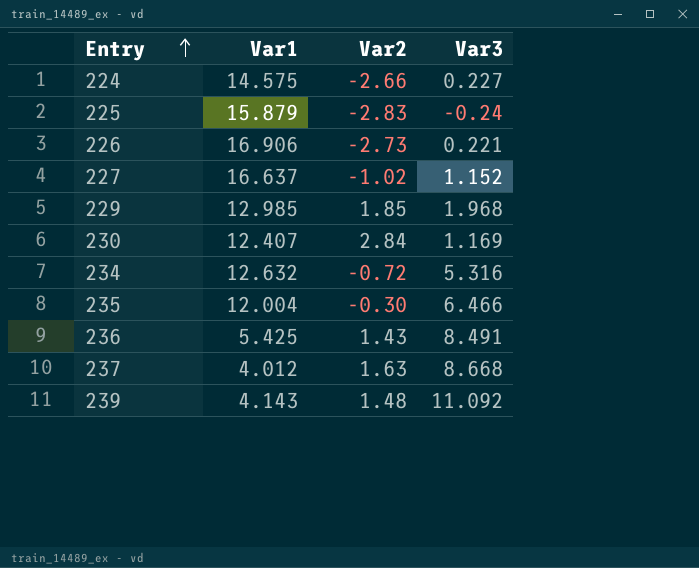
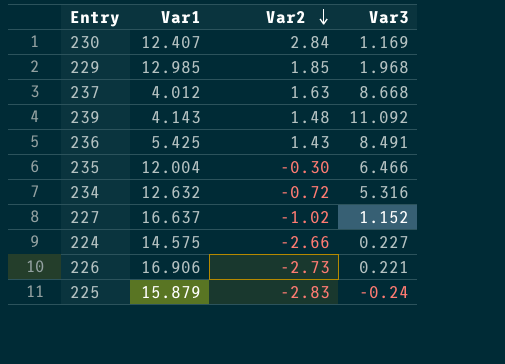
row order: Entry ascending -> Var2 descending

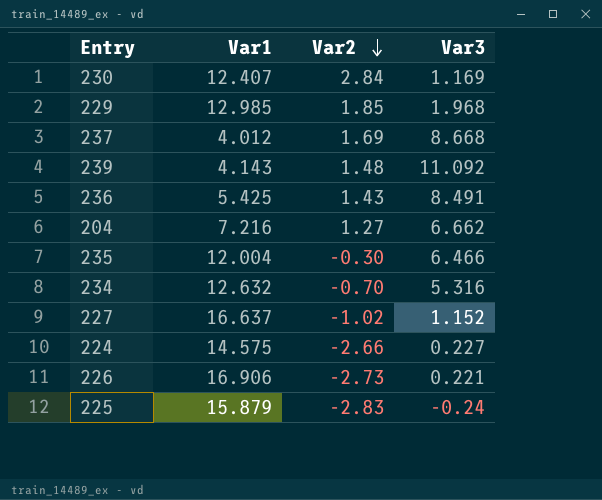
237 | Var2: 1.63 -> 1.69
row 204: none -> 7.216 | 1.27 | 6.662
234 | Var2: -0.72 -> -0.70

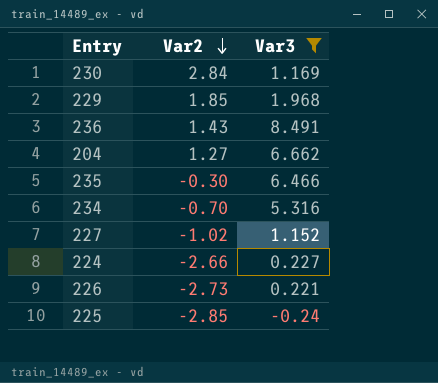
filter: none -> Var3 <= 8.491
column Var1 | position: 2 -> none
225 | Var2: -2.83 -> -2.85

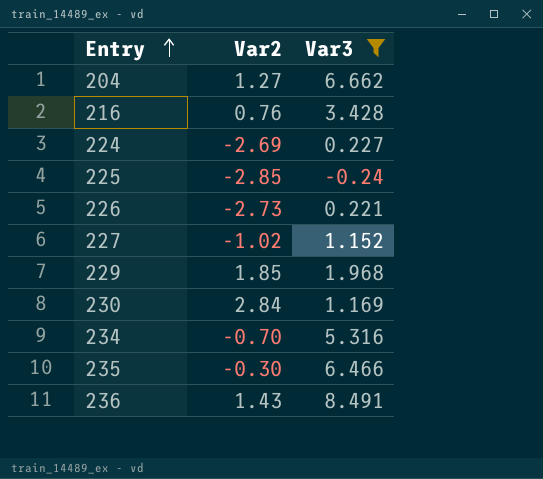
row order: Var2 descending -> Entry ascending
row 216: none -> 0.76 | 3.428
224 | Var2: -2.66 -> -2.69

